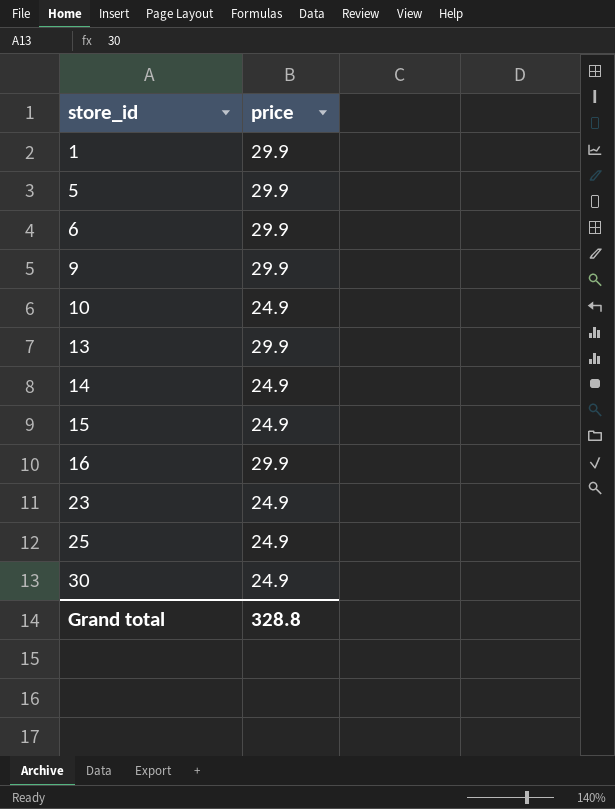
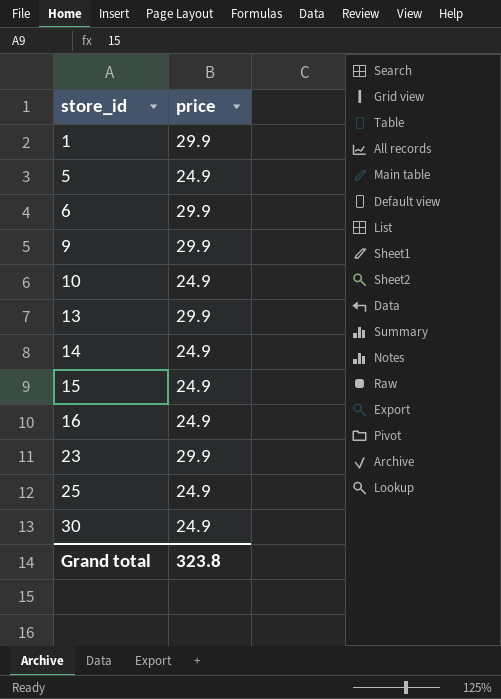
5 | price: 29.9 -> 24.9
16 | price: 29.9 -> 24.9
23 | price: 24.9 -> 29.9
Grand total | price: 328.8 -> 323.8

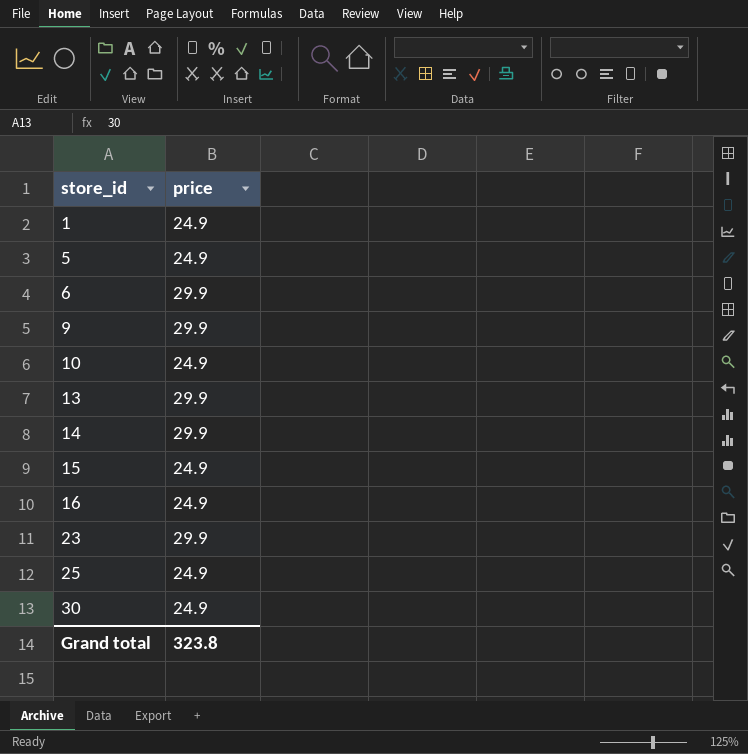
1 | price: 29.9 -> 24.9
14 | price: 24.9 -> 29.9

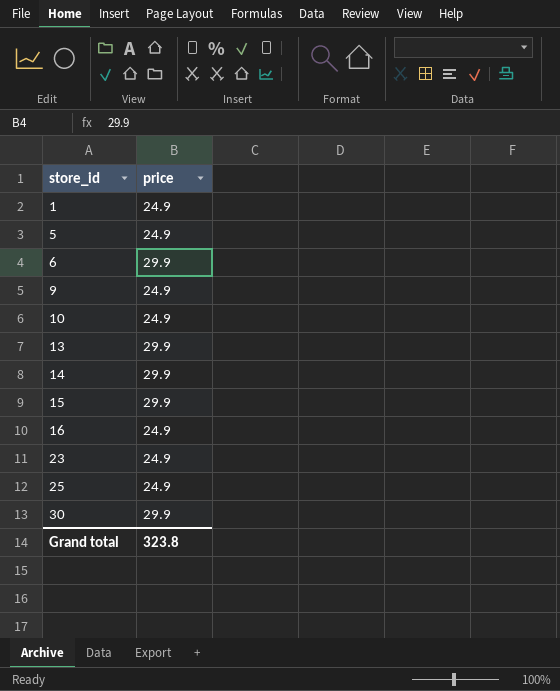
9 | price: 29.9 -> 24.9
15 | price: 24.9 -> 29.9
23 | price: 29.9 -> 24.9
30 | price: 24.9 -> 29.9

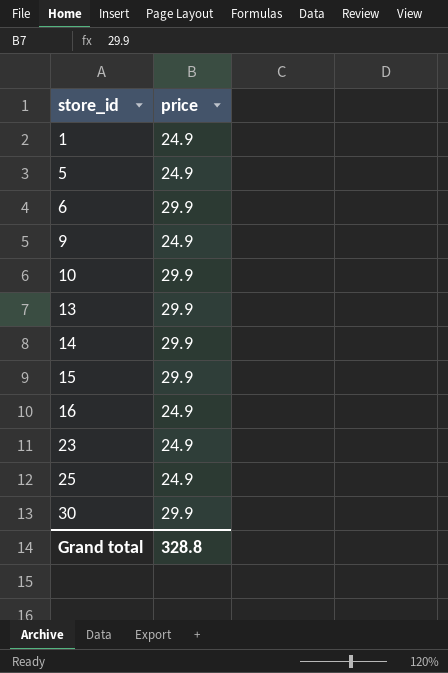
10 | price: 24.9 -> 29.9
Grand total | price: 323.8 -> 328.8

